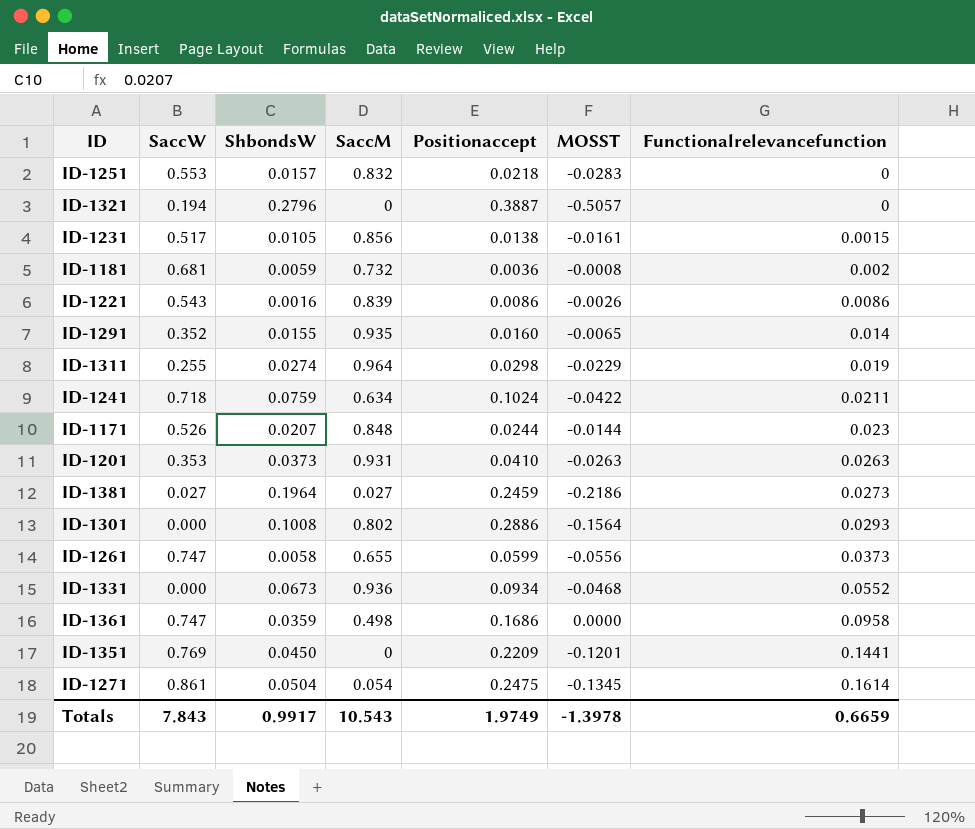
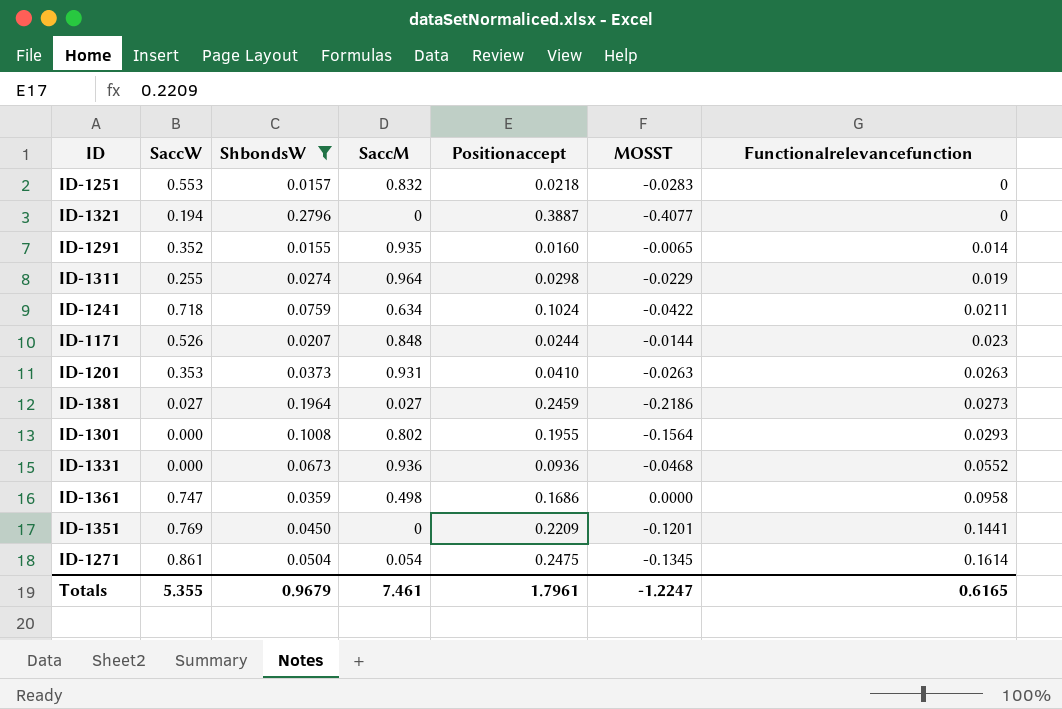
filter: none -> ShbondsW >= 0.0155
ID-1321 | MOSST: -0.5057 -> -0.4077
ID-1301 | Positionaccept: 0.2886 -> 0.1955
ID-1331 | Positionaccept: 0.0934 -> 0.0936
Totals | SaccW: 7.843 -> 5.355
Totals | ShbondsW: 0.9917 -> 0.9679
Totals | SaccM: 10.543 -> 7.461
Totals | Positionaccept: 1.9749 -> 1.7961
Totals | MOSST: -1.3978 -> -1.2247
Totals | Functionalrelevancefunction: 0.6659 -> 0.6165

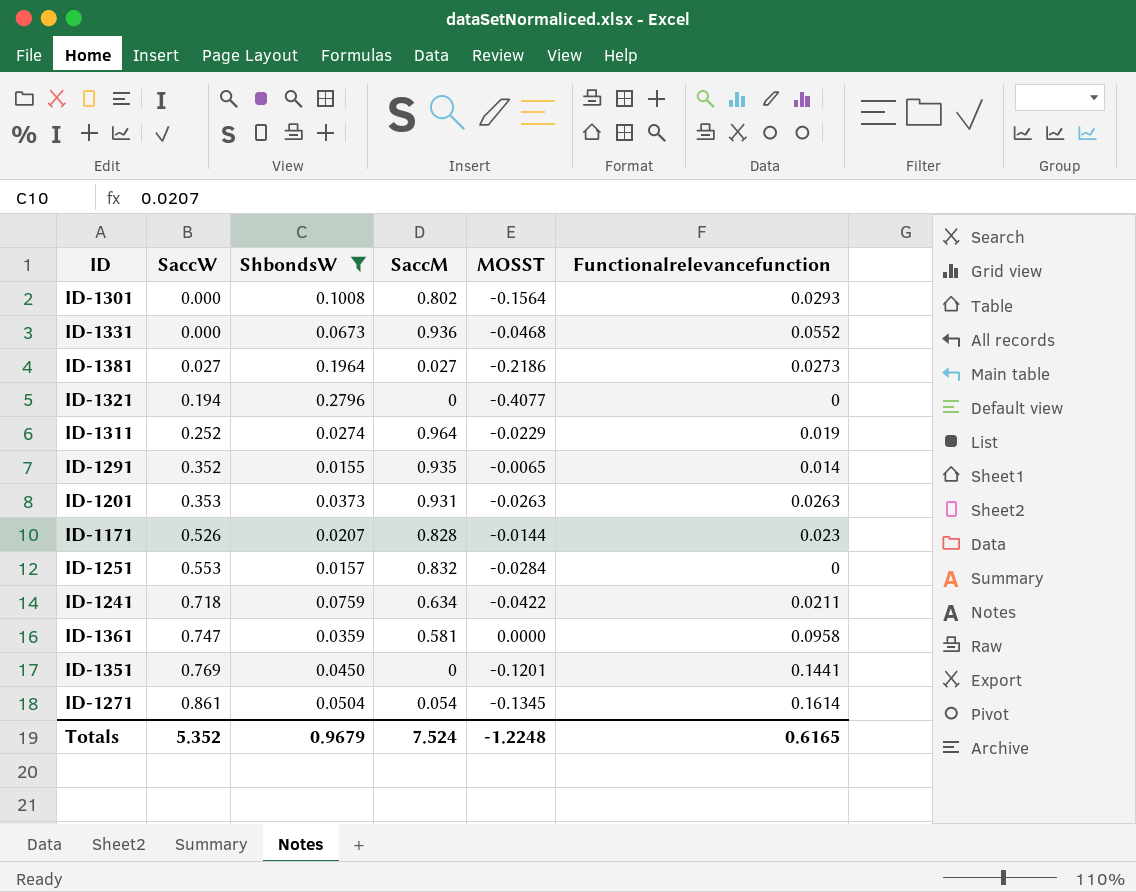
row order: Functionalrelevancefunction ascending -> SaccW ascending
column Positionaccept | position: 5 -> none
ID-1311 | SaccW: 0.255 -> 0.252
ID-1171 | SaccM: 0.848 -> 0.828
ID-1251 | MOSST: -0.0283 -> -0.0284
ID-1361 | SaccM: 0.498 -> 0.581
Totals | SaccW: 5.355 -> 5.352
Totals | SaccM: 7.461 -> 7.524
Totals | MOSST: -1.2247 -> -1.2248

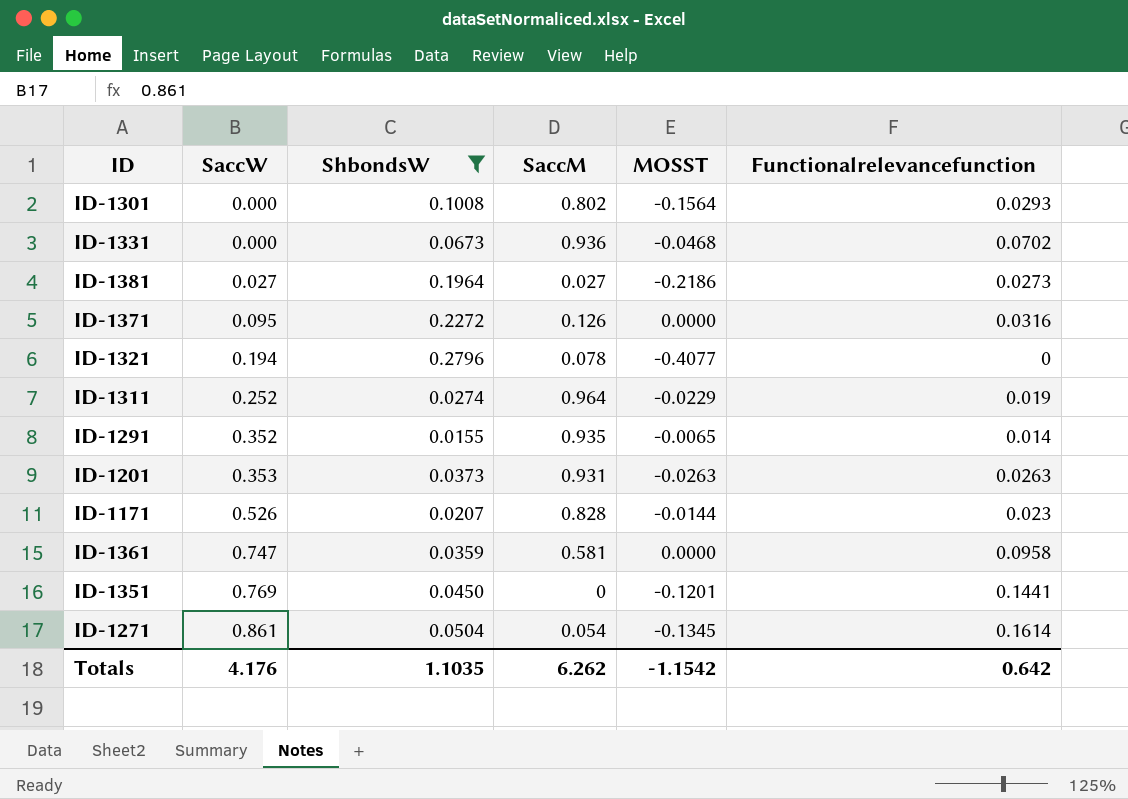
row ID-1251: 0.553 | 0.0157 | 0.832 | -0.0284 | 0 -> none
row ID-1241: 0.718 | 0.0759 | 0.634 | -0.0422 | 0.0211 -> none
ID-1331 | Functionalrelevancefunction: 0.0552 -> 0.0702
row ID-1371: none -> 0.095 | 0.2272 | 0.126 | 0.0000 | 0.0316
ID-1321 | SaccM: 0 -> 0.078
Totals | SaccW: 5.352 -> 4.176
Totals | ShbondsW: 0.9679 -> 1.1035
Totals | SaccM: 7.524 -> 6.262
Totals | MOSST: -1.2248 -> -1.1542
Totals | Functionalrelevancefunction: 0.6165 -> 0.642

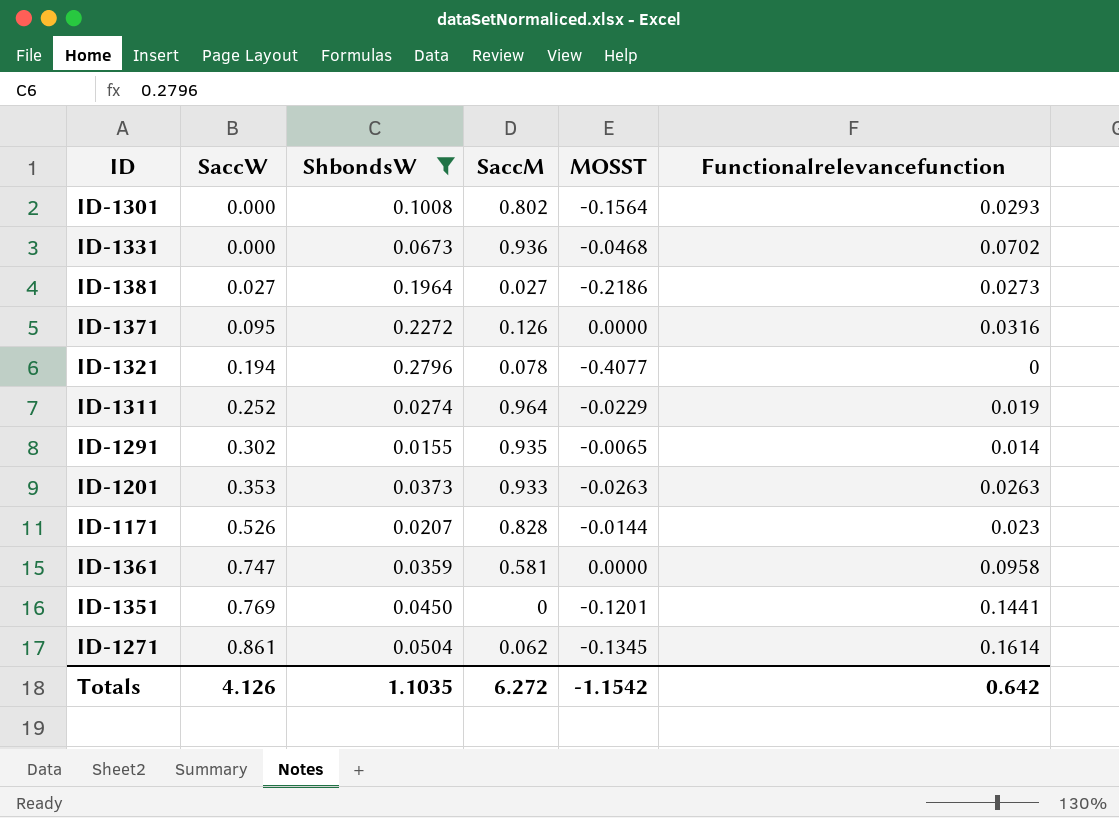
ID-1291 | SaccW: 0.352 -> 0.302
ID-1201 | SaccM: 0.931 -> 0.933
ID-1271 | SaccM: 0.054 -> 0.062
Totals | SaccW: 4.176 -> 4.126
Totals | SaccM: 6.262 -> 6.272

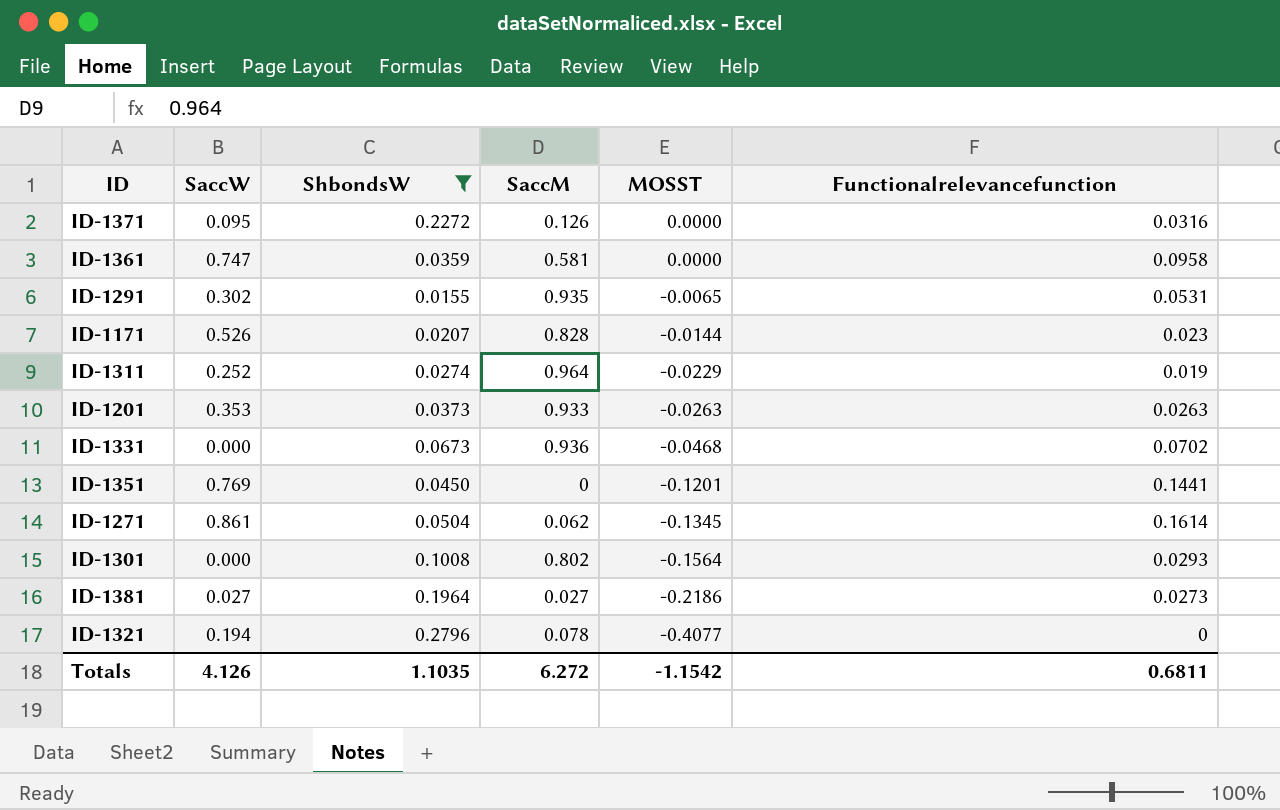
row order: SaccW ascending -> MOSST descending
ID-1291 | Functionalrelevancefunction: 0.014 -> 0.0531
Totals | Functionalrelevancefunction: 0.642 -> 0.6811

